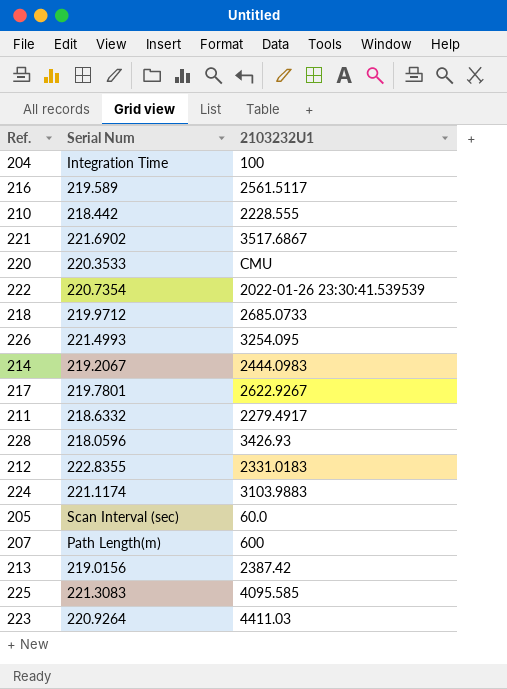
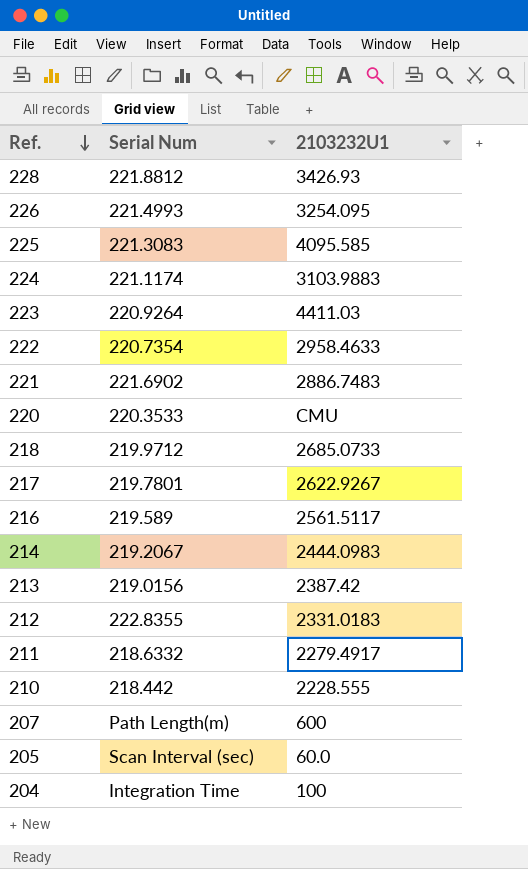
row order: none -> Ref. descending
228 | Serial Num: 218.0596 -> 221.8812
222 | 2103232U1: 2022-01-26 23:30:41.539539 -> 2958.4633
221 | 2103232U1: 3517.6867 -> 2886.7483

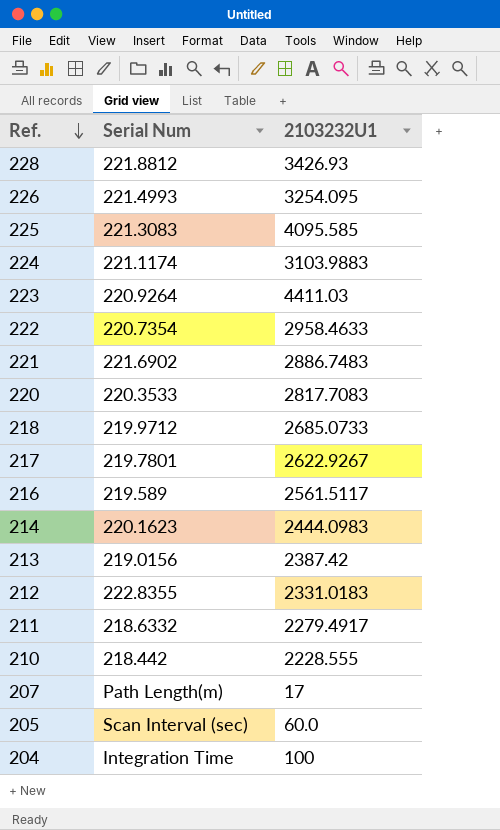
220 | 2103232U1: CMU -> 2817.7083
214 | Serial Num: 219.2067 -> 220.1623
207 | 2103232U1: 600 -> 17

